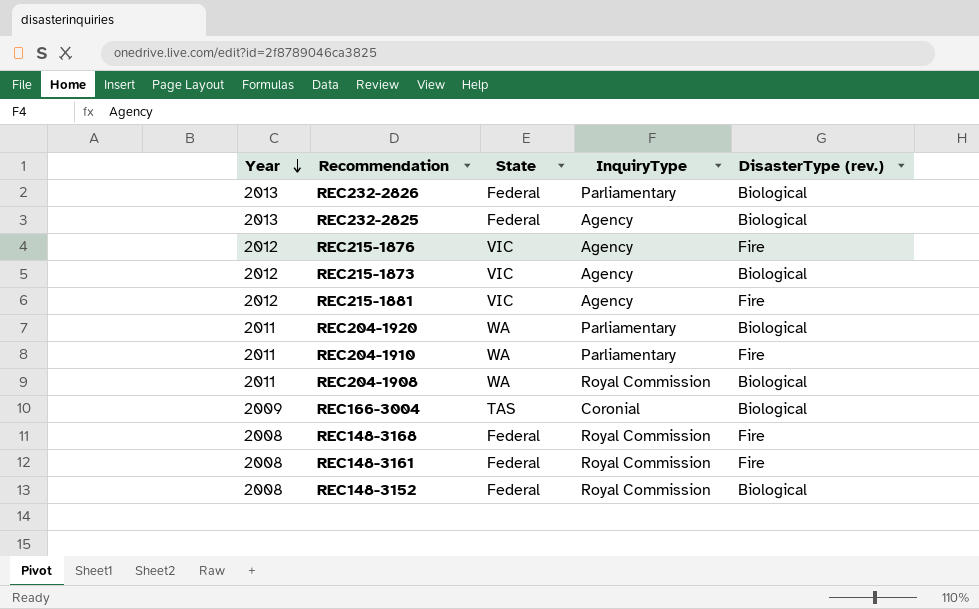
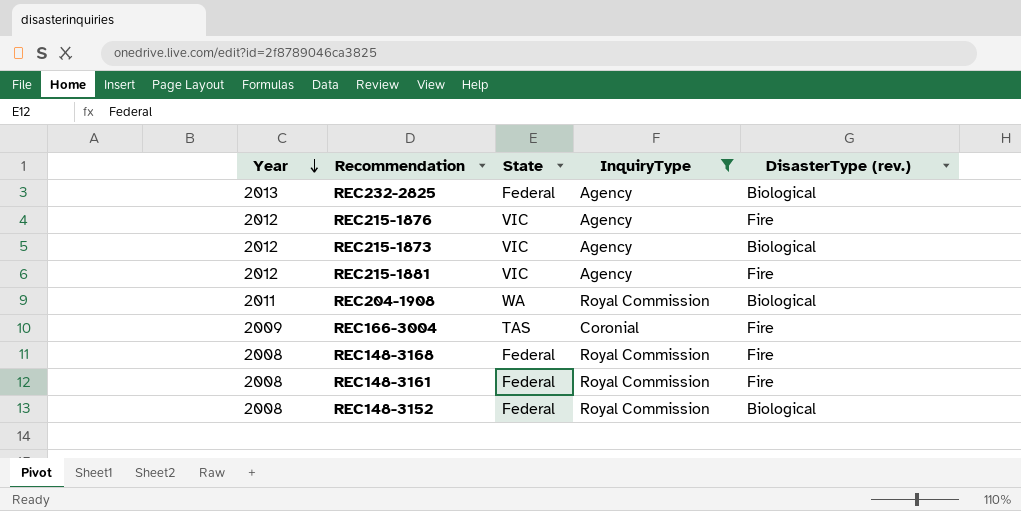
filter: none -> InquiryType != Parliamentary
REC166-3004 | DisasterType (rev.): Biological -> Fire

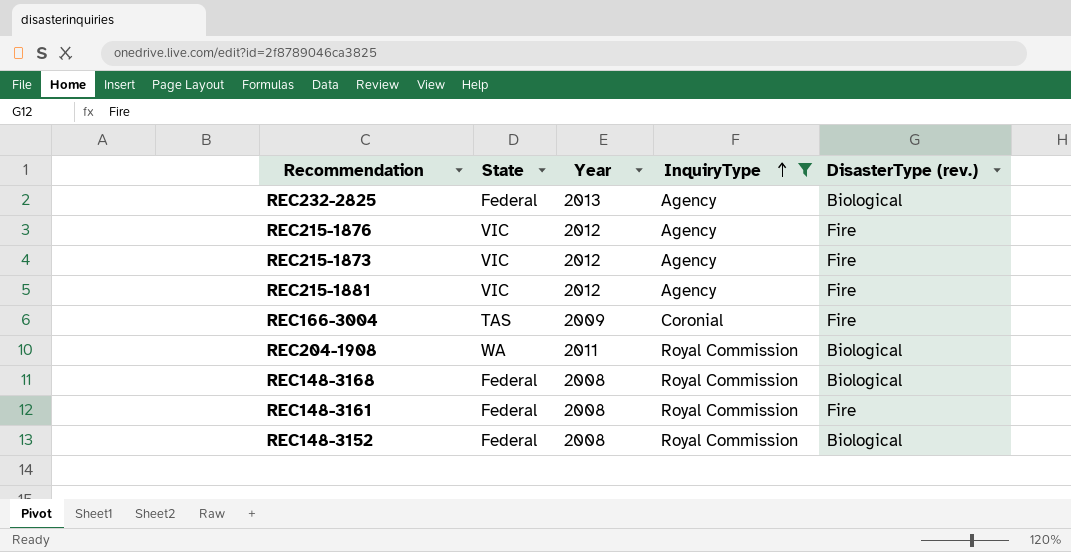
row order: Year descending -> InquiryType ascending
column Year | position: 1 -> 3
REC215-1873 | DisasterType (rev.): Biological -> Fire
REC148-3168 | DisasterType (rev.): Fire -> Biological

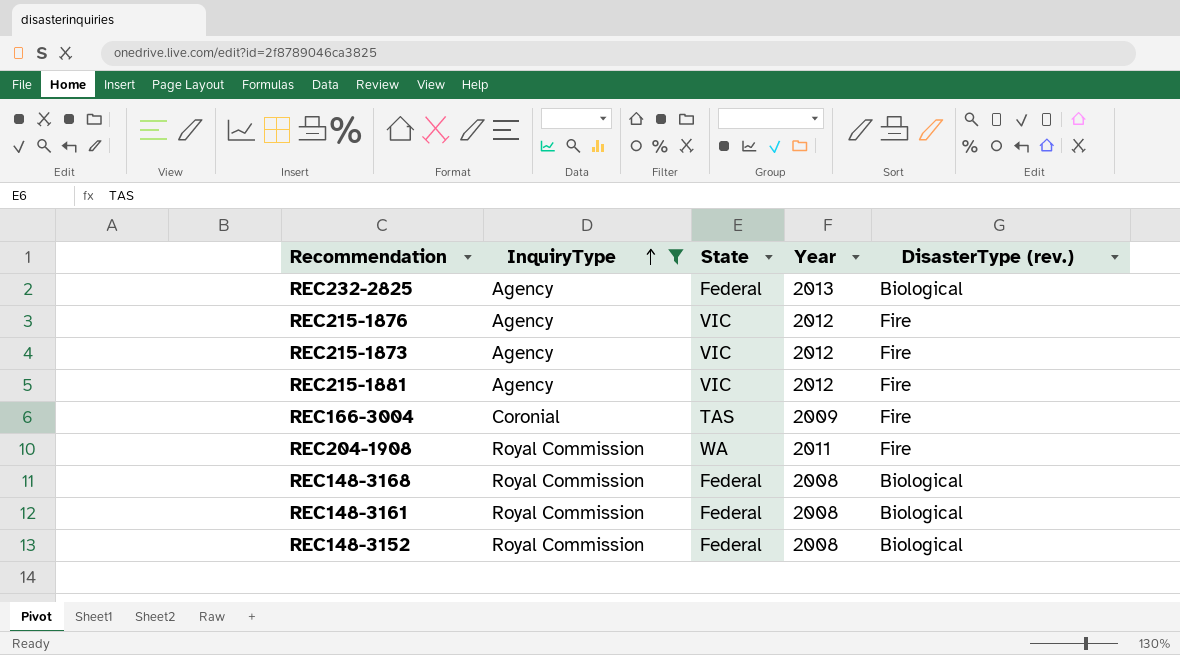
column InquiryType | position: 4 -> 2
REC204-1908 | DisasterType (rev.): Biological -> Fire
REC148-3161 | DisasterType (rev.): Fire -> Biological

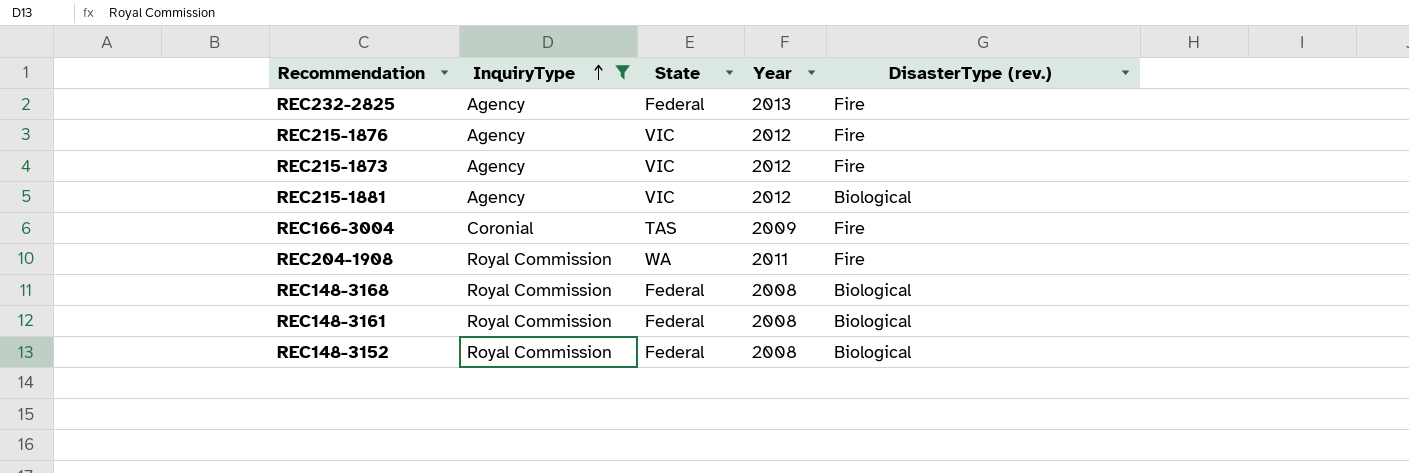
REC232-2825 | DisasterType (rev.): Biological -> Fire
REC215-1881 | DisasterType (rev.): Fire -> Biological

